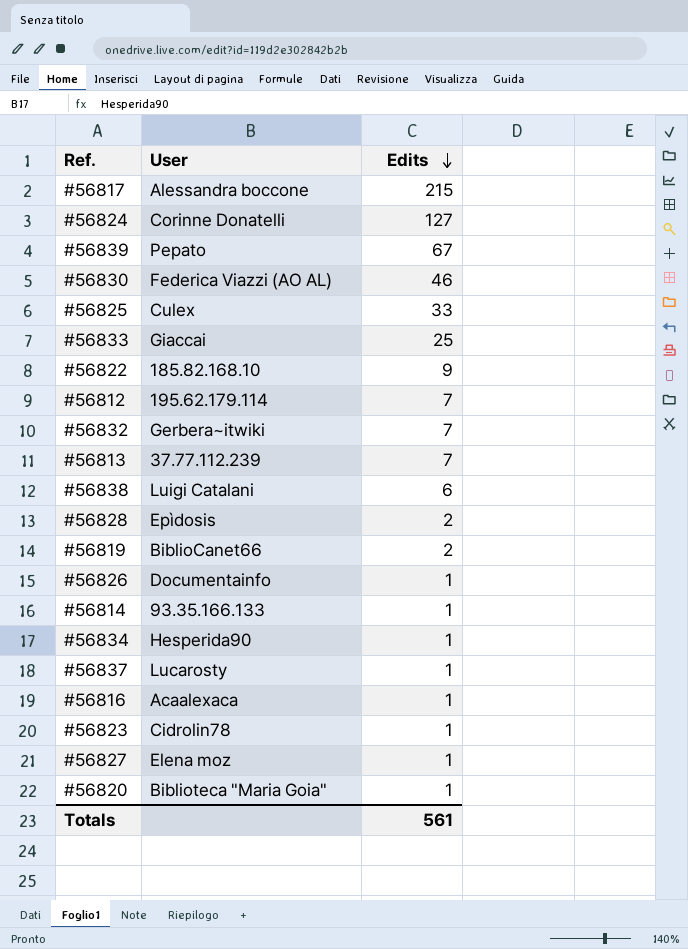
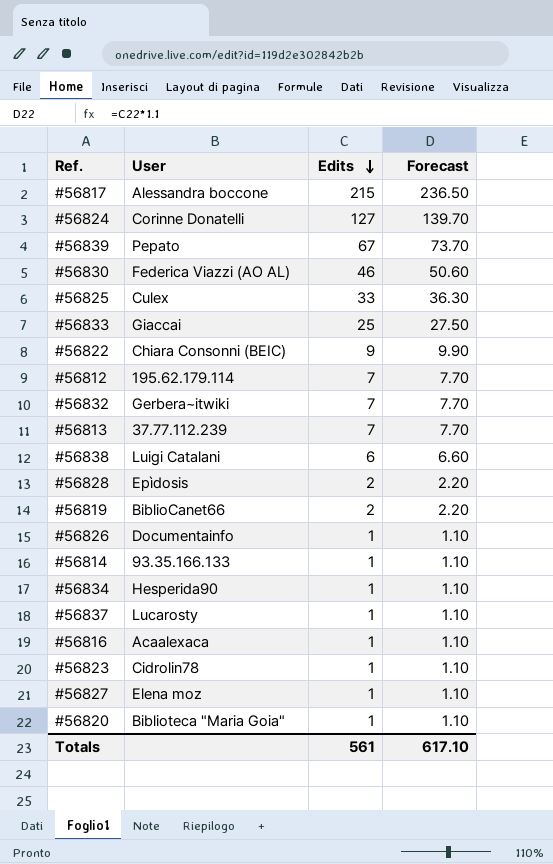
column Forecast | formula: none -> [Edits] * 1.1
#56822 | User: 185.82.168.10 -> Chiara Consonni (BEIC)

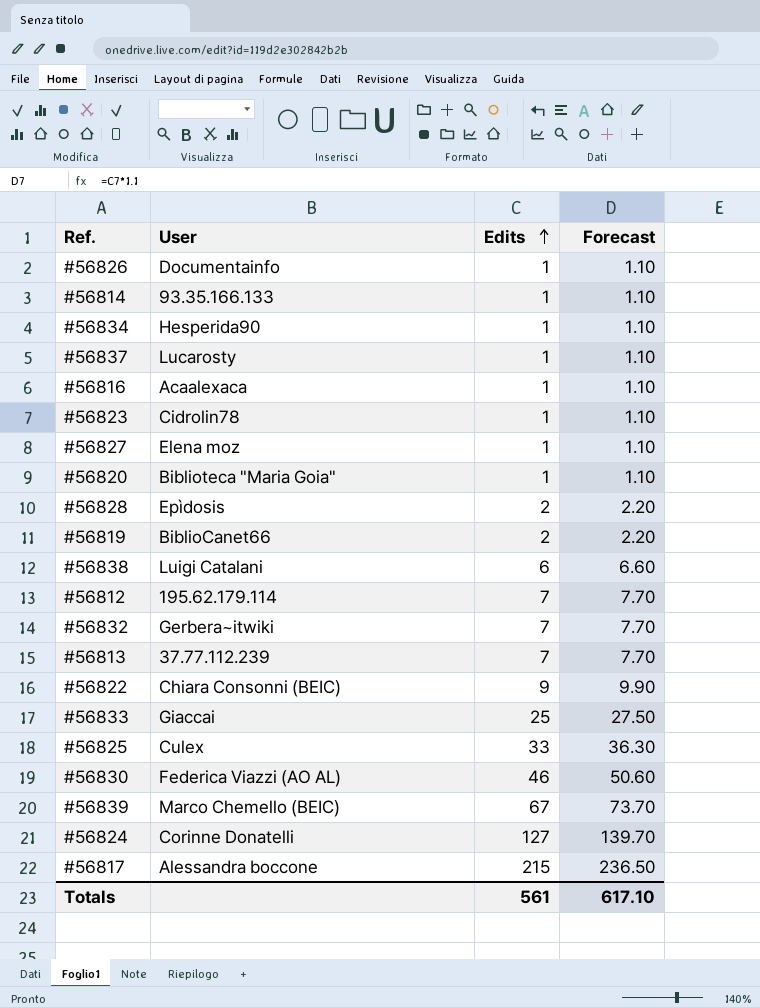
row order: Edits descending -> Edits ascending
#56839 | User: Pepato -> Marco Chemello (BEIC)

